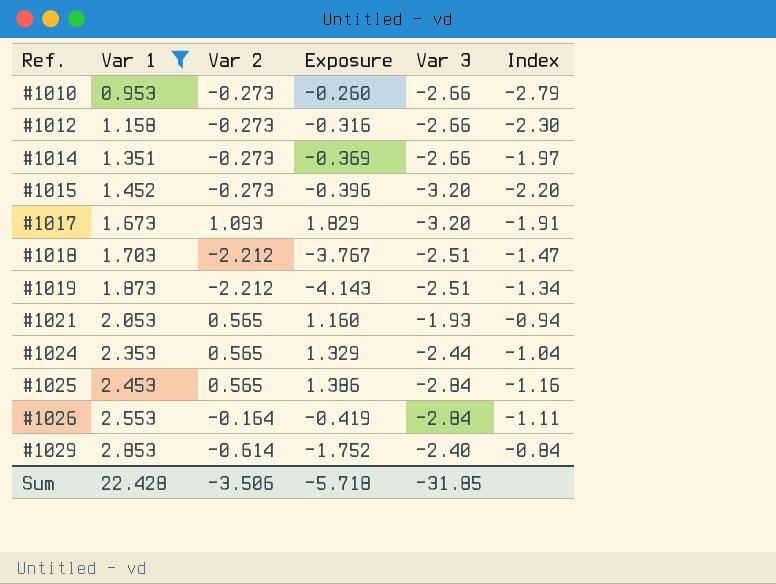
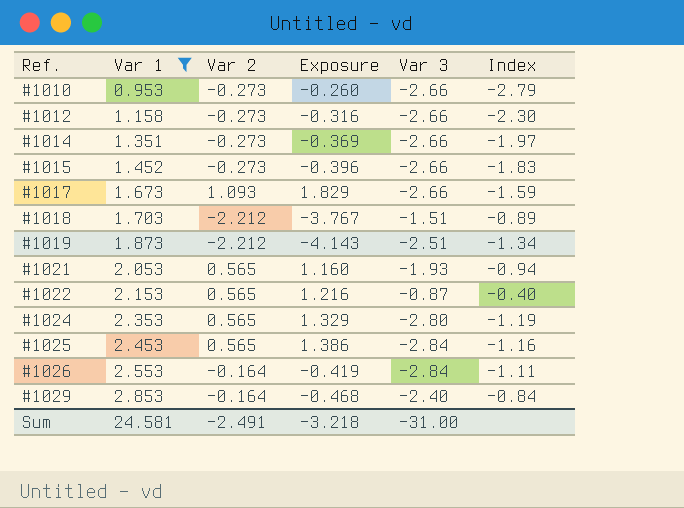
#1015 | Var 3: -3.20 -> -2.66
#1015 | Index: -2.20 -> -1.83
#1017 | Var 3: -3.20 -> -2.66
#1017 | Index: -1.91 -> -1.59
#1018 | Var 3: -2.51 -> -1.51
#1018 | Index: -1.47 -> -0.89
row #1022: none -> 2.153 | 0.565 | 1.216 | -0.87 | -0.40
#1024 | Var 3: -2.44 -> -2.80
#1024 | Index: -1.04 -> -1.19
#1029 | Var 2: -0.614 -> -0.164
#1029 | Exposure: -1.752 -> -0.468
Sum | Var 1: 22.428 -> 24.581
Sum | Var 2: -3.506 -> -2.491
Sum | Exposure: -5.718 -> -3.218
Sum | Var 3: -31.85 -> -31.00

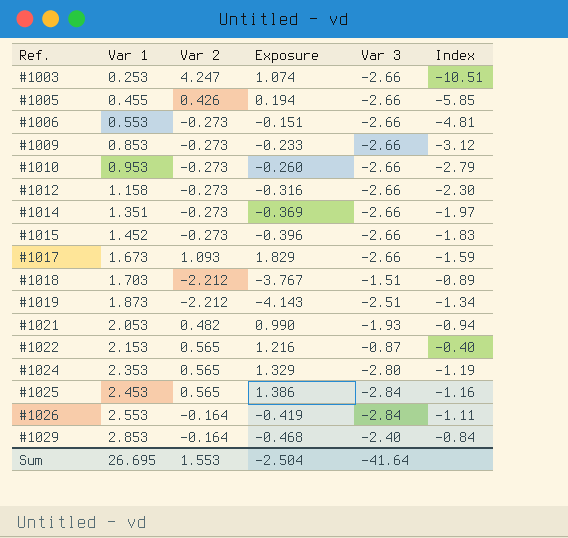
filter: Var 1 >= 0.953 -> none
#1021 | Var 2: 0.565 -> 0.482
#1021 | Exposure: 1.160 -> 0.990
Sum | Var 1: 24.581 -> 26.695
Sum | Var 2: -2.491 -> 1.553
Sum | Exposure: -3.218 -> -2.504
Sum | Var 3: -31.00 -> -41.64

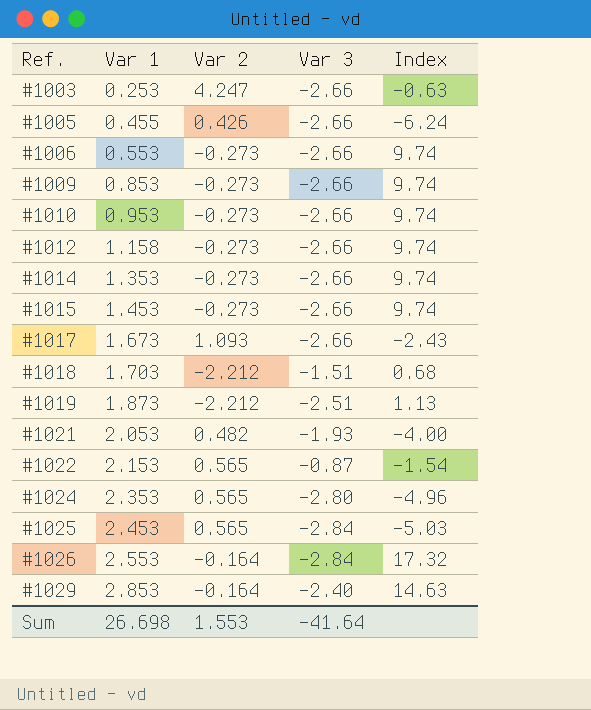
column Exposure | formula: [Var 1] * [Var 2] -> none
column Index | formula: [Var 3] / [Var 1] -> [Var 3] / [Var 2]
#1014 | Var 1: 1.351 -> 1.353
#1015 | Var 1: 1.452 -> 1.453
Sum | Var 1: 26.695 -> 26.698

